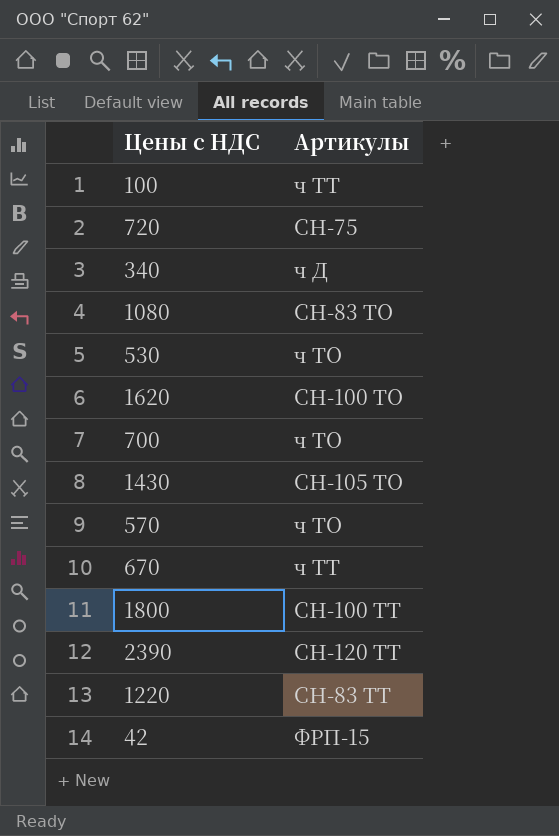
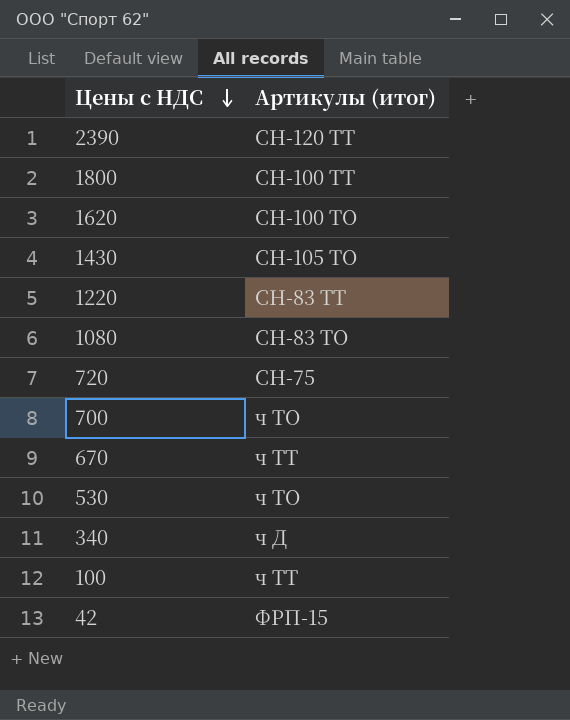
row order: none -> Цены с НДС descending
column name: Артикулы -> Артикулы (итог)
row 570: ч ТО -> none

